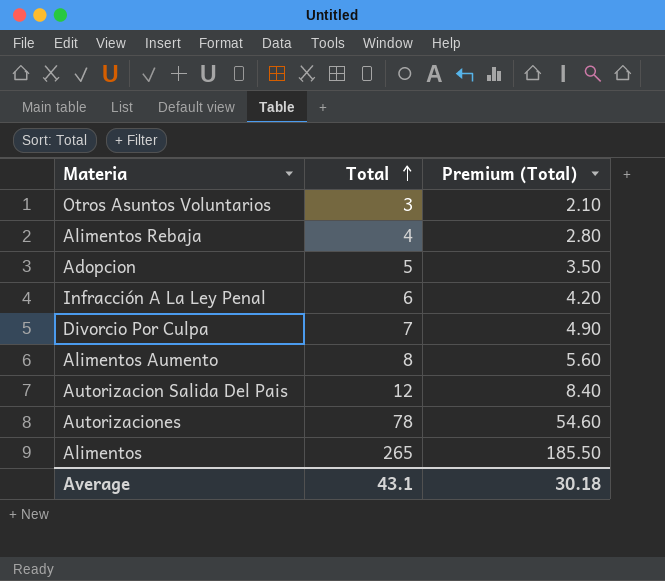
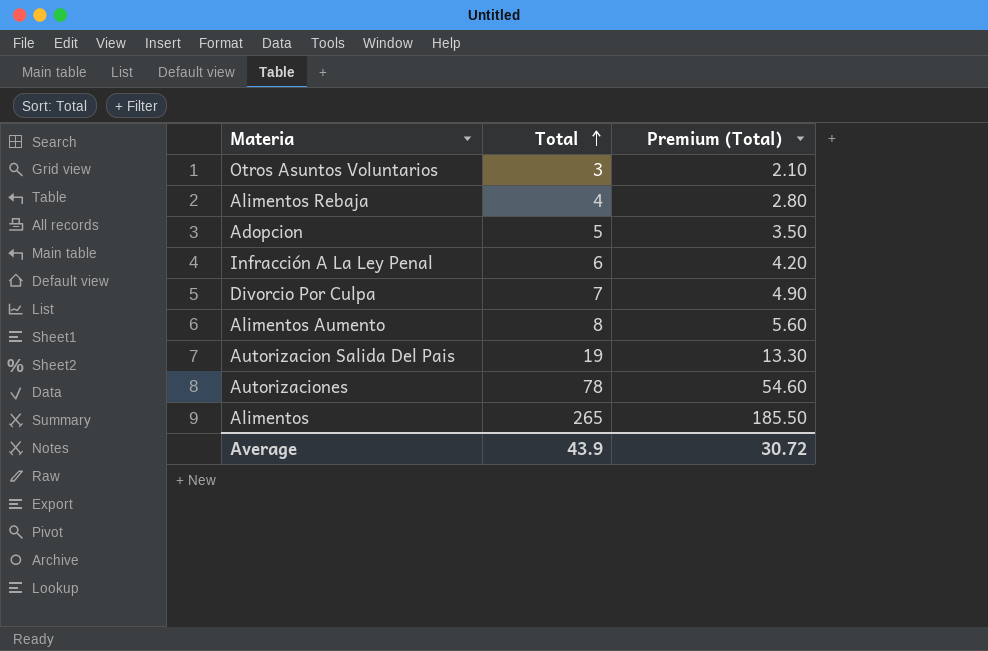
Autorizacion Salida Del Pais | Total: 12 -> 19
Autorizacion Salida Del Pais | Premium (Total): 8.40 -> 13.30
Average | Total: 43.1 -> 43.9
Average | Premium (Total): 30.18 -> 30.72

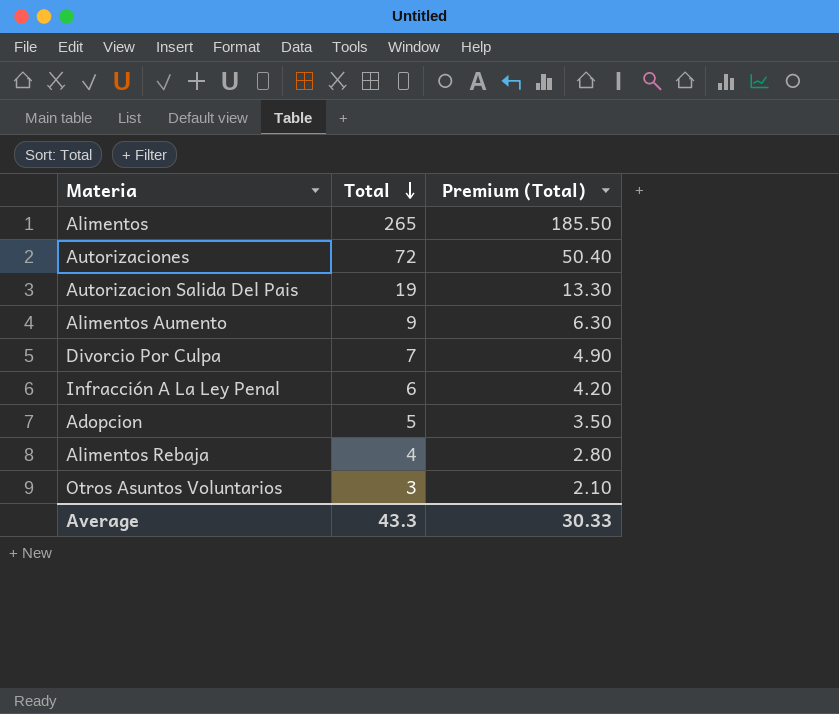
row order: Total ascending -> Total descending
Autorizaciones | Total: 78 -> 72
Autorizaciones | Premium (Total): 54.60 -> 50.40
Alimentos Aumento | Total: 8 -> 9
Alimentos Aumento | Premium (Total): 5.60 -> 6.30
Average | Total: 43.9 -> 43.3
Average | Premium (Total): 30.72 -> 30.33

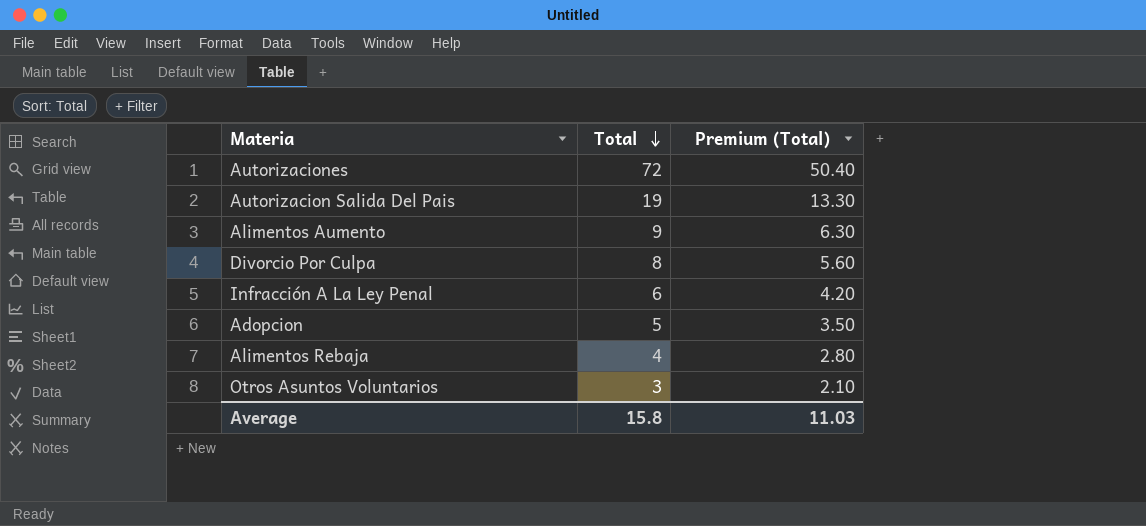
row Alimentos: 265 | 185.50 -> none
Divorcio Por Culpa | Total: 7 -> 8
Divorcio Por Culpa | Premium (Total): 4.90 -> 5.60
Average | Total: 43.3 -> 15.8
Average | Premium (Total): 30.33 -> 11.03

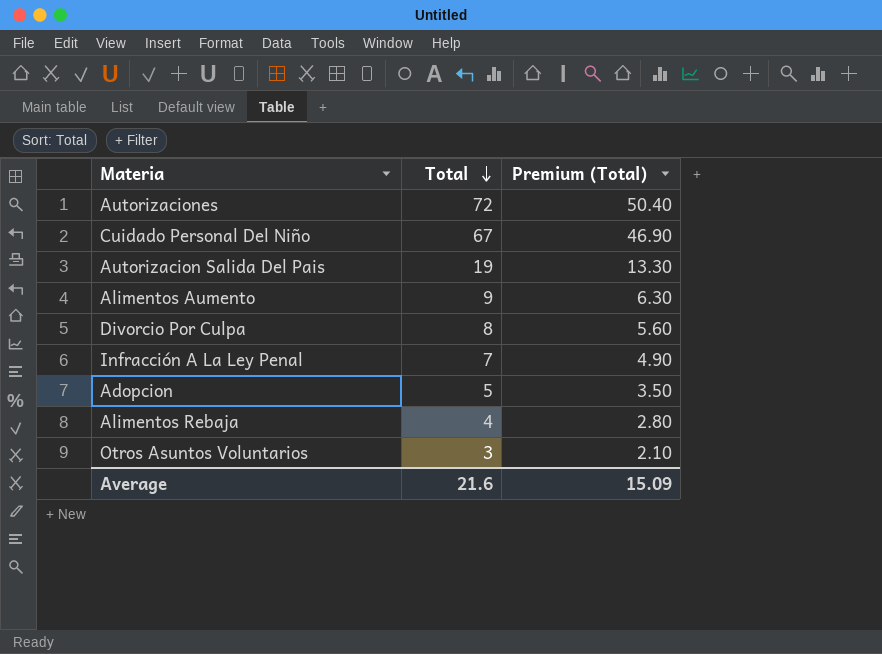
row Cuidado Personal Del Niño: none -> 67 | 46.90
Infracción A La Ley Penal | Total: 6 -> 7
Infracción A La Ley Penal | Premium (Total): 4.20 -> 4.90
Average | Total: 15.8 -> 21.6
Average | Premium (Total): 11.03 -> 15.09

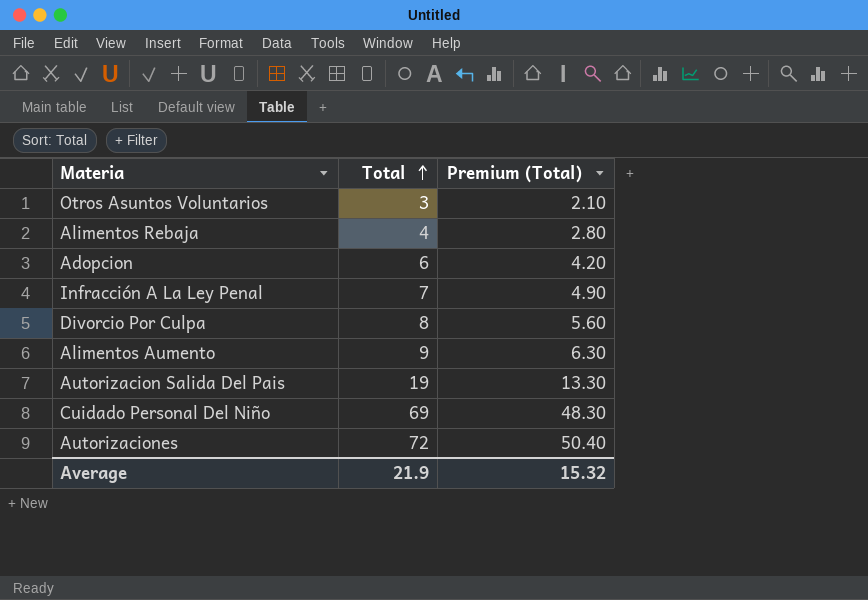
row order: Total descending -> Total ascending
Adopcion | Total: 5 -> 6
Adopcion | Premium (Total): 3.50 -> 4.20
Cuidado Personal Del Niño | Total: 67 -> 69
Cuidado Personal Del Niño | Premium (Total): 46.90 -> 48.30
Average | Total: 21.6 -> 21.9
Average | Premium (Total): 15.09 -> 15.32

